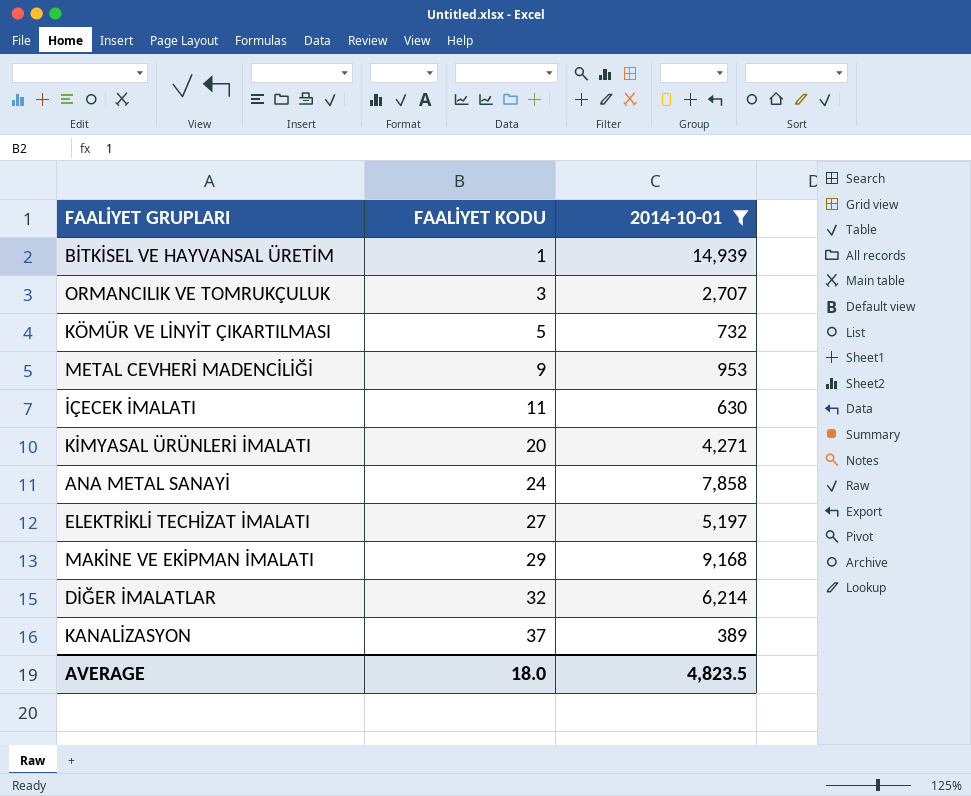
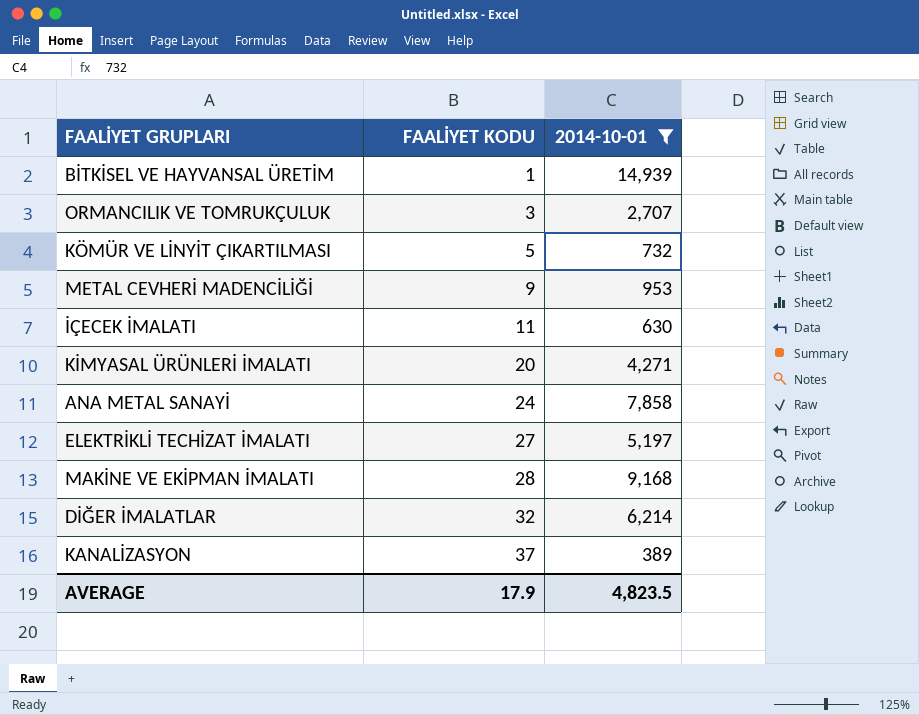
MAKİNE VE EKİPMAN İMALATI | FAALİYET KODU: 29 -> 28
AVERAGE | FAALİYET KODU: 18.0 -> 17.9

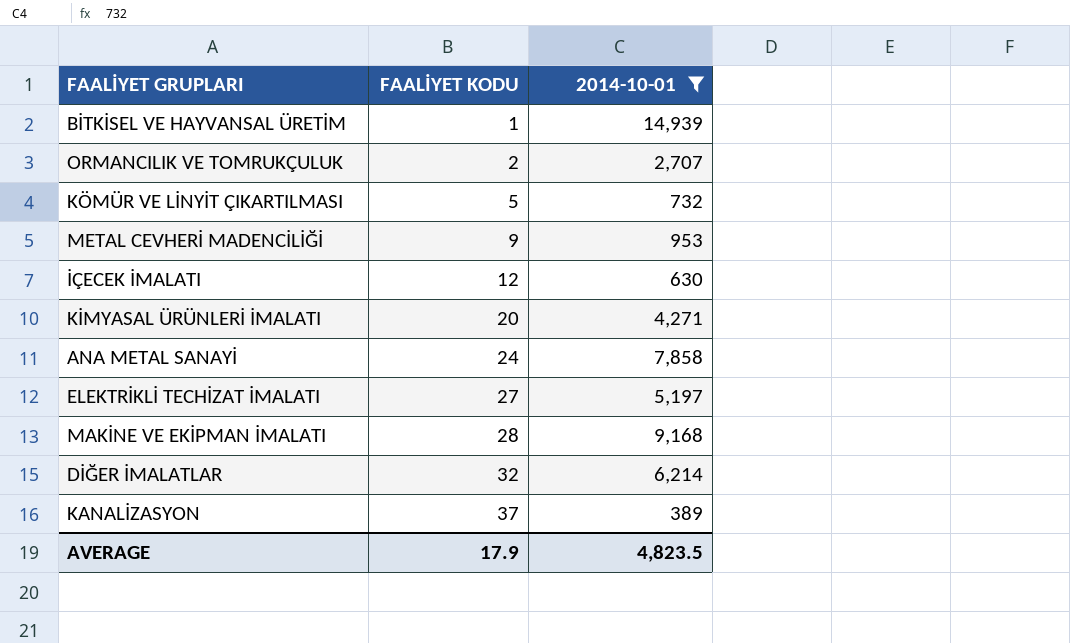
ORMANCILIK VE TOMRUKÇULUK | FAALİYET KODU: 3 -> 2
İÇECEK İMALATI | FAALİYET KODU: 11 -> 12

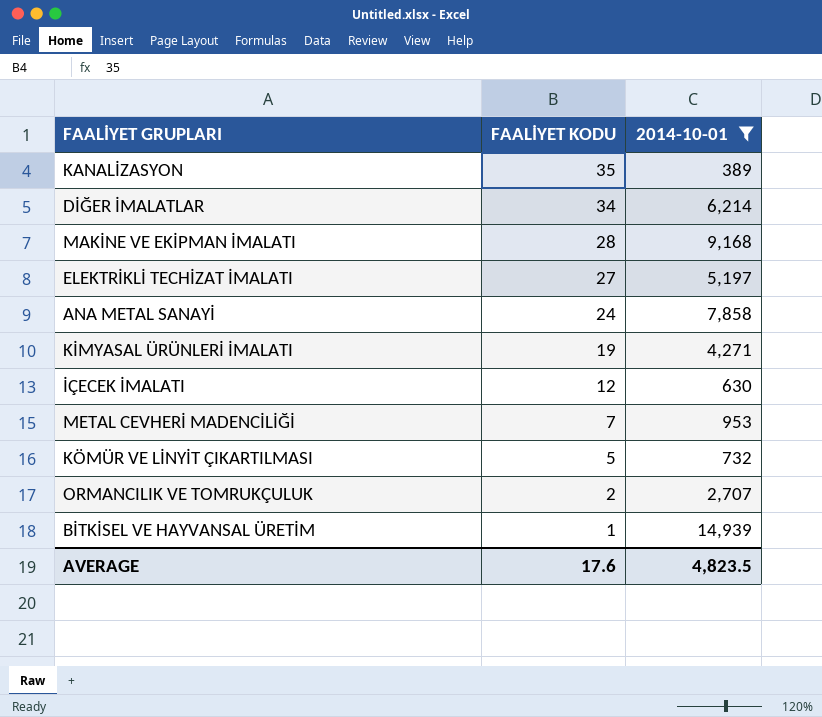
row order: FAALİYET KODU ascending -> FAALİYET KODU descending
KANALİZASYON | FAALİYET KODU: 37 -> 35
DİĞER İMALATLAR | FAALİYET KODU: 32 -> 34
KİMYASAL ÜRÜNLERİ İMALATI | FAALİYET KODU: 20 -> 19
METAL CEVHERİ MADENCİLİĞİ | FAALİYET KODU: 9 -> 7
AVERAGE | FAALİYET KODU: 17.9 -> 17.6

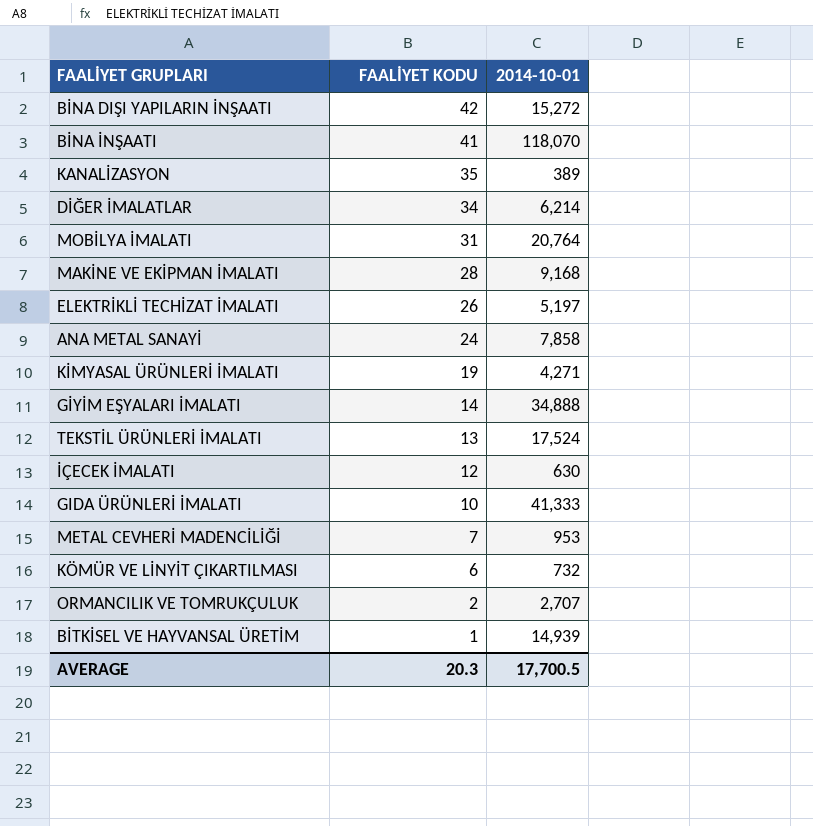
filter: 2014-10-01 <= 14,939 -> none
ELEKTRİKLİ TECHİZAT İMALATI | FAALİYET KODU: 27 -> 26
KÖMÜR VE LİNYİT ÇIKARTILMASI | FAALİYET KODU: 5 -> 6
AVERAGE | FAALİYET KODU: 17.6 -> 20.3
AVERAGE | 2014-10-01: 4,823.5 -> 17,700.5

